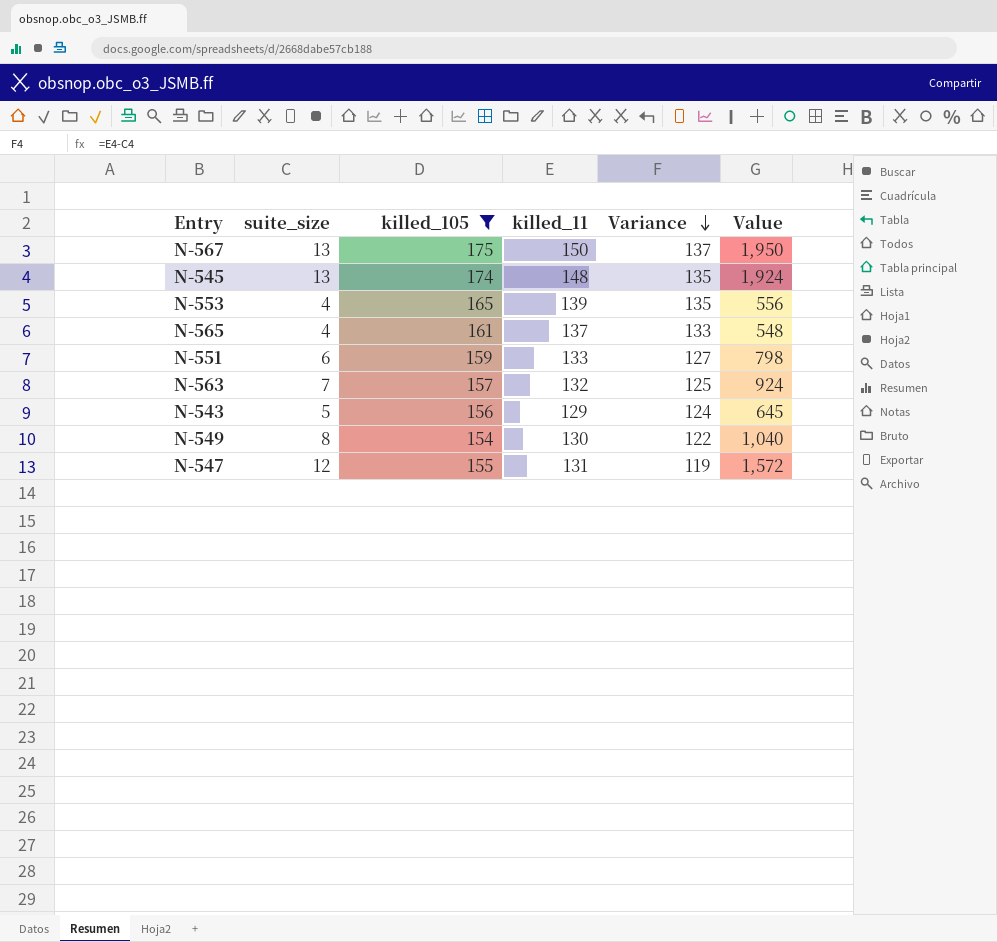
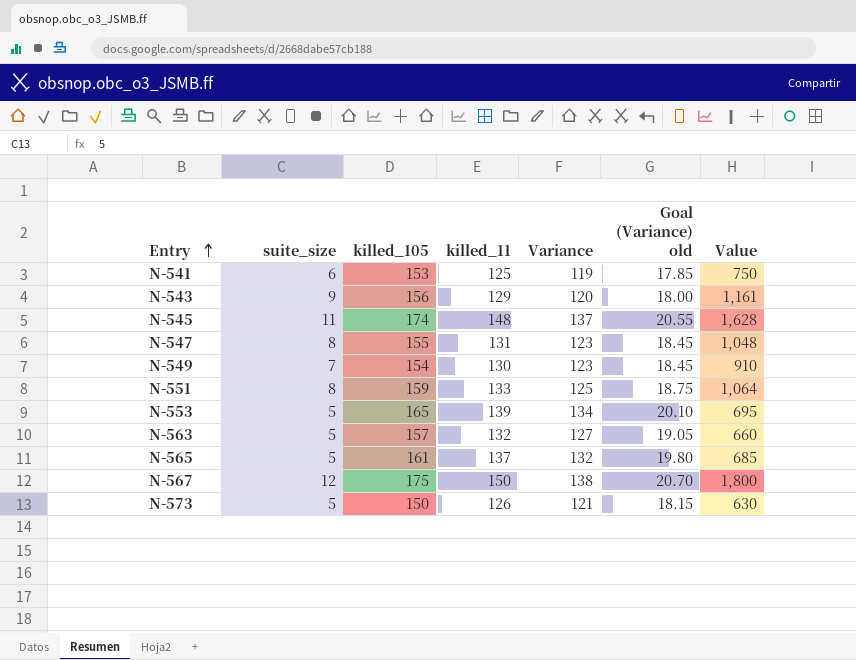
filter: killed_105 >= 154 -> none
row order: Variance descending -> Entry ascending
column Goal (Variance) old | formula: none -> [Variance] * 0.15
N-543 | suite_size: 5 -> 9
N-543 | Variance: 124 -> 120
N-543 | Value: 645 -> 1,161
N-545 | suite_size: 13 -> 11
N-545 | Variance: 135 -> 137
N-545 | Value: 1,924 -> 1,628
N-547 | suite_size: 12 -> 8
N-547 | Variance: 119 -> 123
N-547 | Value: 1,572 -> 1,048
N-549 | suite_size: 8 -> 7
N-549 | Variance: 122 -> 123
N-549 | Value: 1,040 -> 910
N-551 | suite_size: 6 -> 8
N-551 | Variance: 127 -> 125
N-551 | Value: 798 -> 1,064
N-553 | suite_size: 4 -> 5
N-553 | Variance: 135 -> 134
N-553 | Value: 556 -> 695
N-563 | suite_size: 7 -> 5
N-563 | Variance: 125 -> 127
N-563 | Value: 924 -> 660
N-565 | suite_size: 4 -> 5
N-565 | Variance: 133 -> 132
N-565 | Value: 548 -> 685
N-567 | suite_size: 13 -> 12
N-567 | Variance: 137 -> 138
N-567 | Value: 1,950 -> 1,800

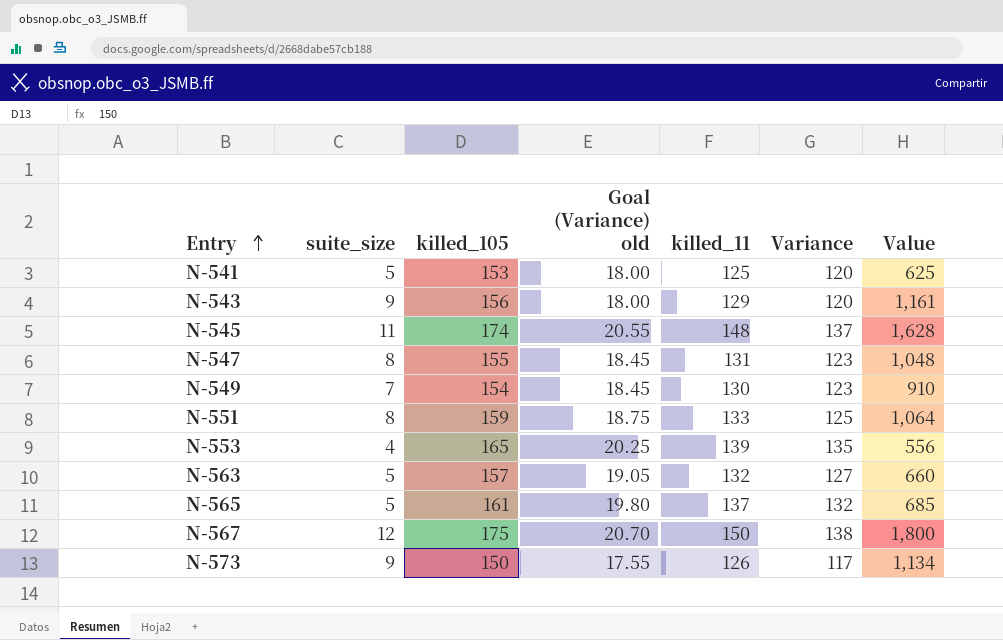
column Goal (Variance) old | position: 6 -> 4
N-541 | suite_size: 6 -> 5
N-541 | Goal (Variance) old: 17.85 -> 18.00
N-541 | Variance: 119 -> 120
N-541 | Value: 750 -> 625
N-553 | suite_size: 5 -> 4
N-553 | Goal (Variance) old: 20.10 -> 20.25
N-553 | Variance: 134 -> 135
N-553 | Value: 695 -> 556
N-573 | suite_size: 5 -> 9
N-573 | Goal (Variance) old: 18.15 -> 17.55
N-573 | Variance: 121 -> 117
N-573 | Value: 630 -> 1,134

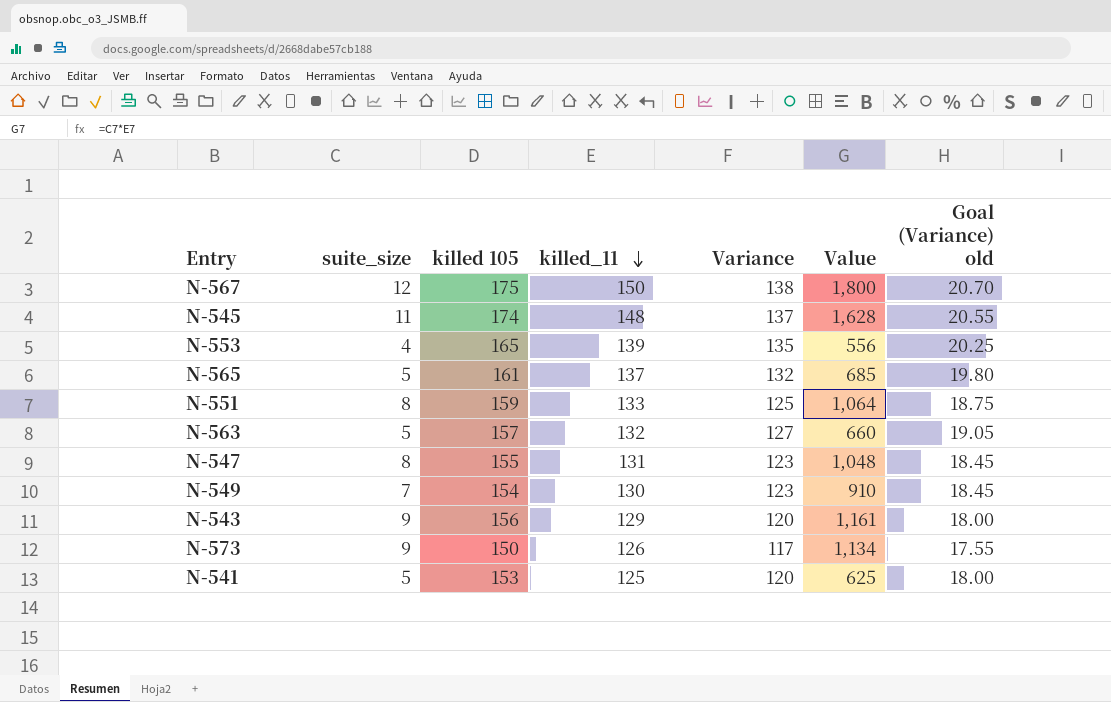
row order: Entry ascending -> killed_11 descending
column name: killed_105 -> killed 105
column Goal (Variance) old | position: 4 -> 7

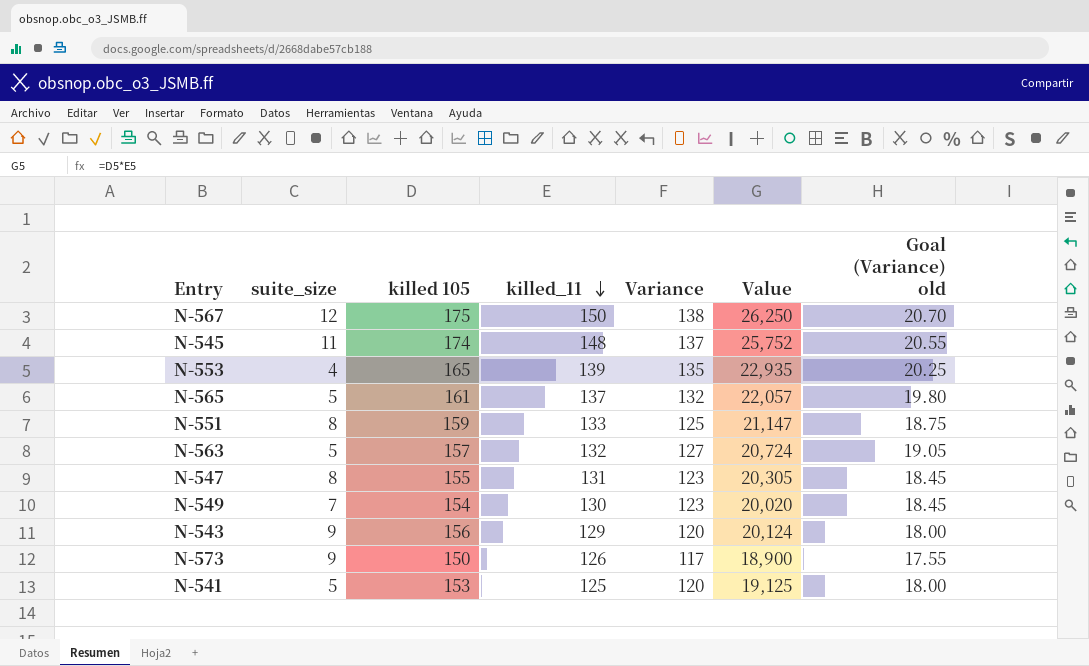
column Value | formula: [suite_size] * [killed_11] -> [killed 105] * [killed_11]

